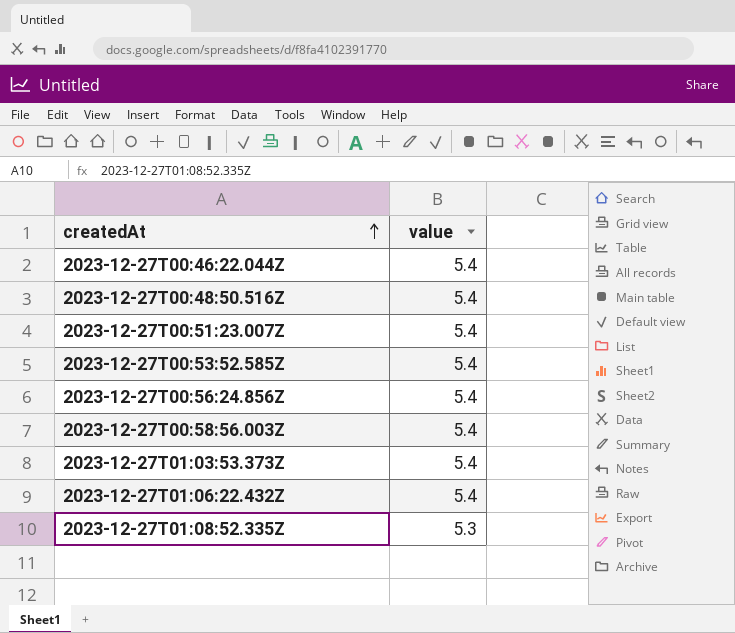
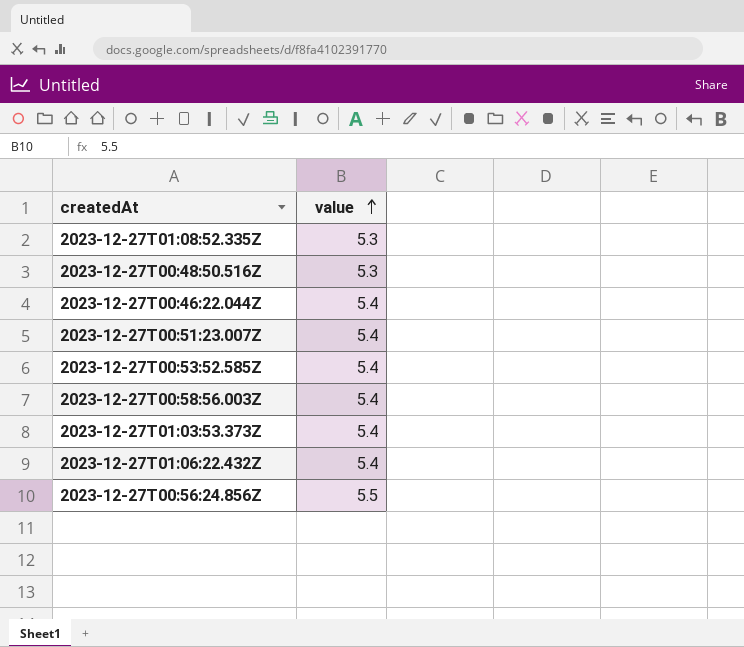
row order: createdAt ascending -> value ascending
2023-12-27T00:48:50.516Z | value: 5.4 -> 5.3
2023-12-27T00:56:24.856Z | value: 5.4 -> 5.5

